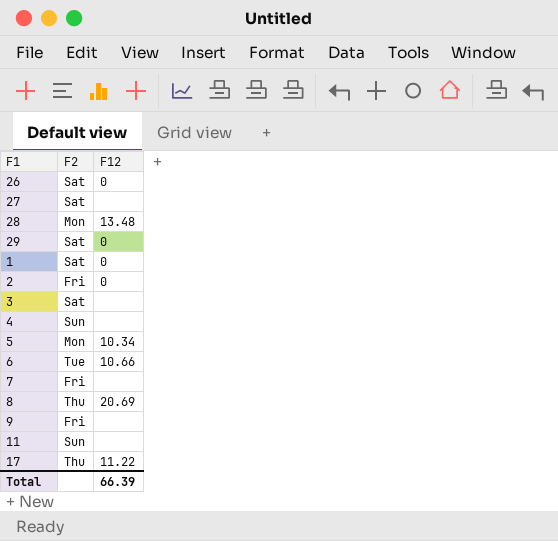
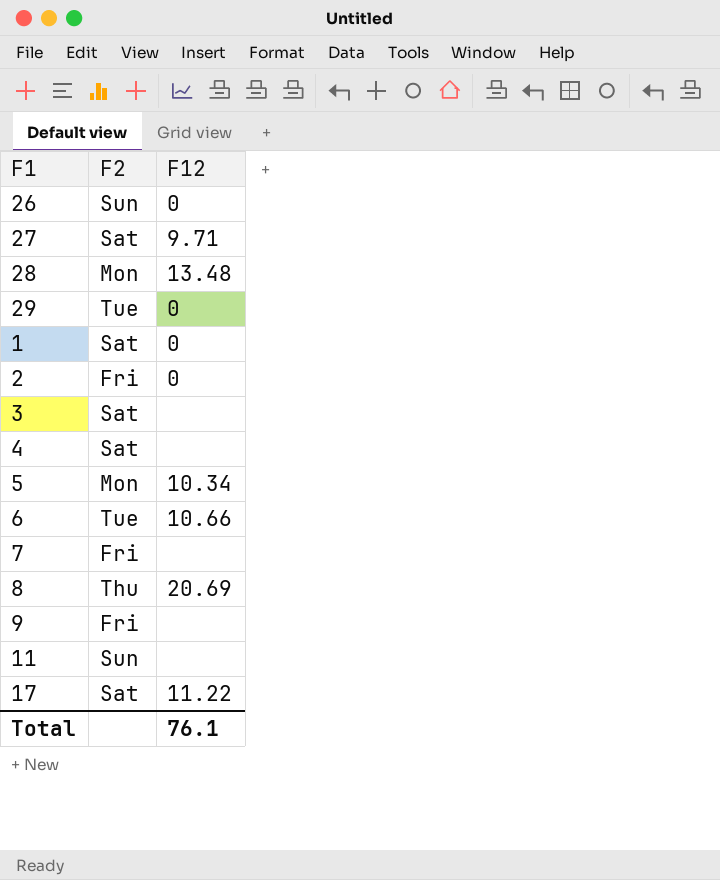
26 | F2: Sat -> Sun
27 | F12: none -> 9.71
29 | F2: Sat -> Tue
4 | F2: Sun -> Sat
17 | F2: Thu -> Sat
Total | F12: 66.39 -> 76.1

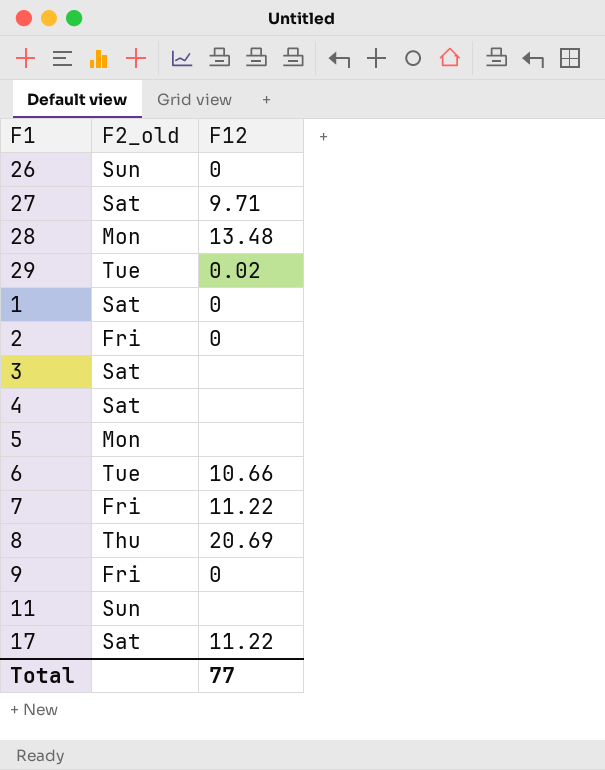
column name: F2 -> F2_old
29 | F12: 0 -> 0.02
5 | F12: 10.34 -> none
7 | F12: none -> 11.22
9 | F12: none -> 0
Total | F12: 76.1 -> 77

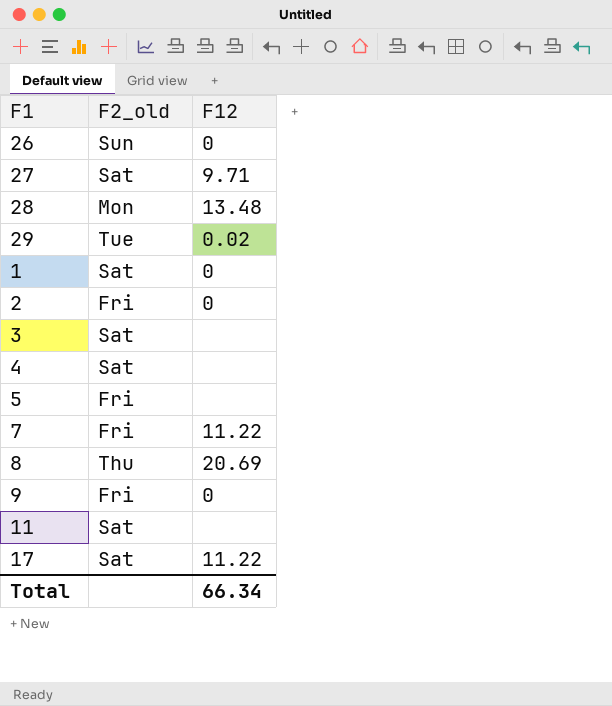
row 6: Tue | 10.66 -> none
5 | F2_old: Mon -> Fri
11 | F2_old: Sun -> Sat
Total | F12: 77 -> 66.34

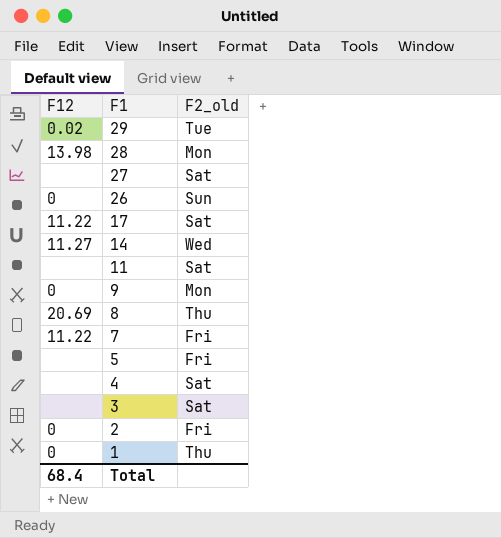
row order: none -> F1 descending
column F12 | position: 3 -> 1
28 | F12: 13.48 -> 13.98
27 | F12: 9.71 -> none
row 14: none -> 11.27 | Wed
9 | F2_old: Fri -> Mon
1 | F2_old: Sat -> Thu
Total | F12: 66.34 -> 68.4

